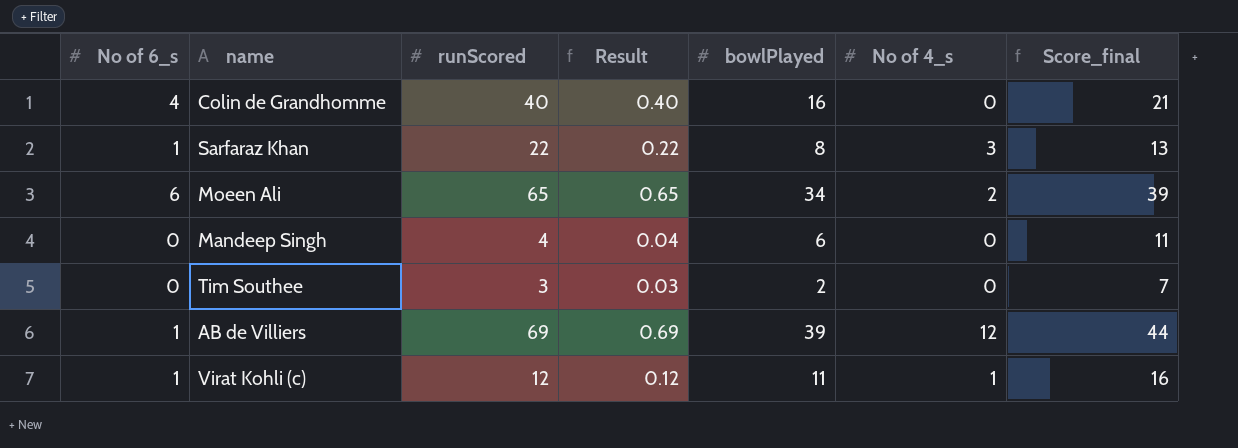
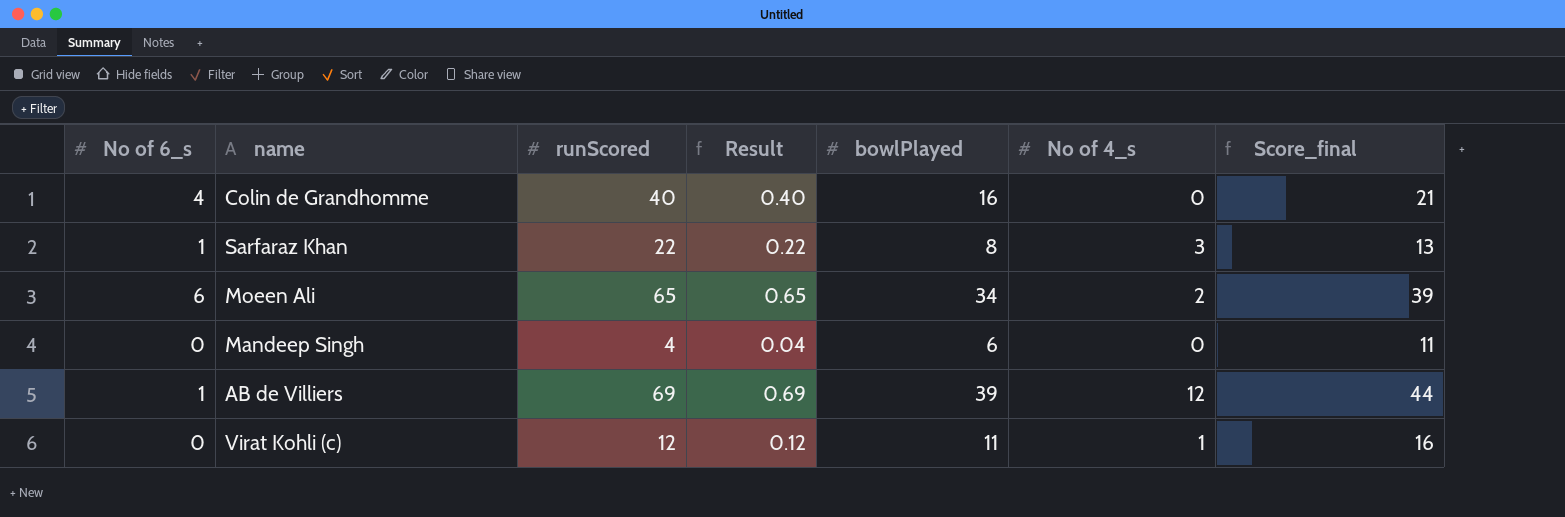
row Tim Southee: 0 | 3 | 0.03 | 2 | 0 | 7 -> none
Virat Kohli (c) | No of 6_s: 1 -> 0

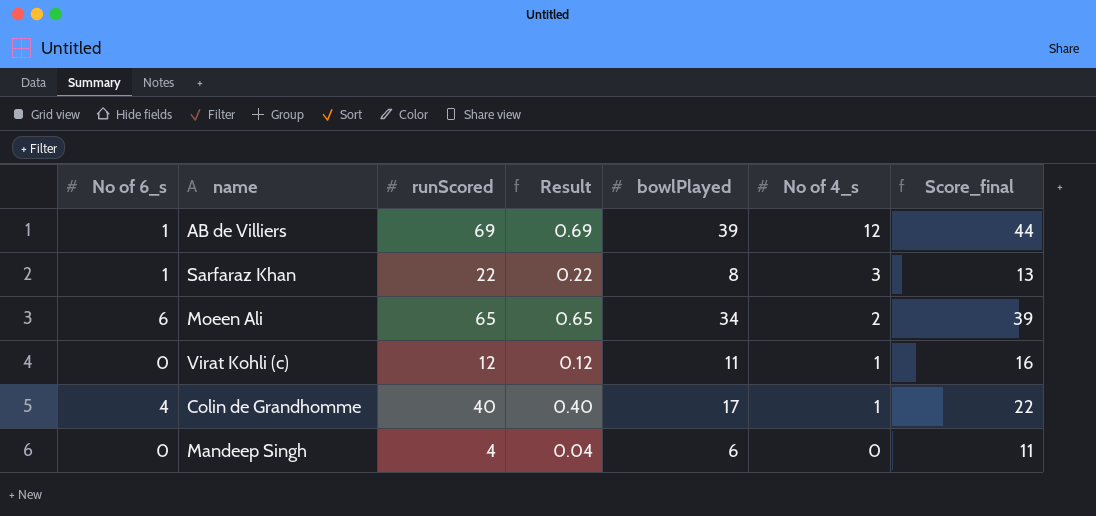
row order: none -> No of 4_s descending
Colin de Grandhomme | bowlPlayed: 16 -> 17
Colin de Grandhomme | No of 4_s: 0 -> 1
Colin de Grandhomme | Score_final: 21 -> 22

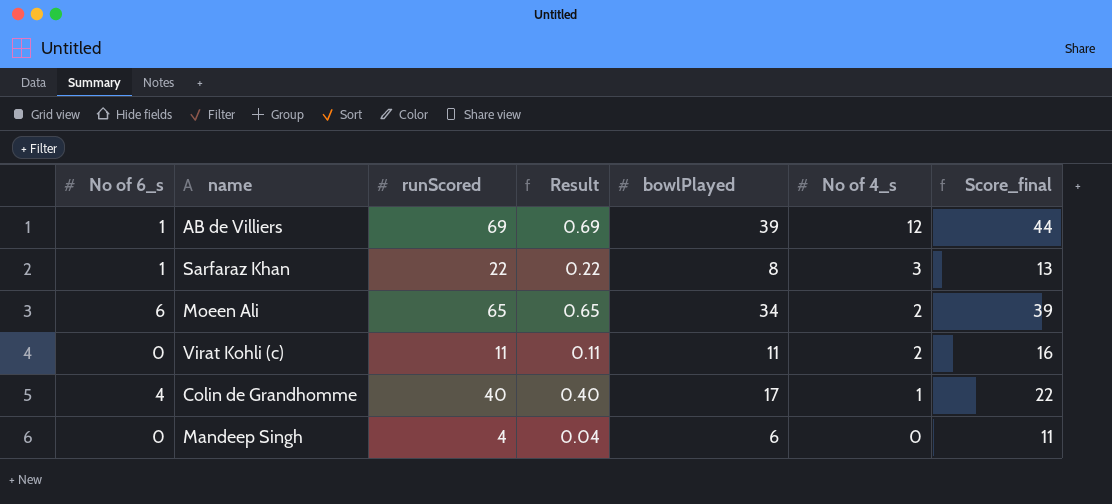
Virat Kohli (c) | runScored: 12 -> 11
Virat Kohli (c) | Result: 0.12 -> 0.11
Virat Kohli (c) | No of 4_s: 1 -> 2

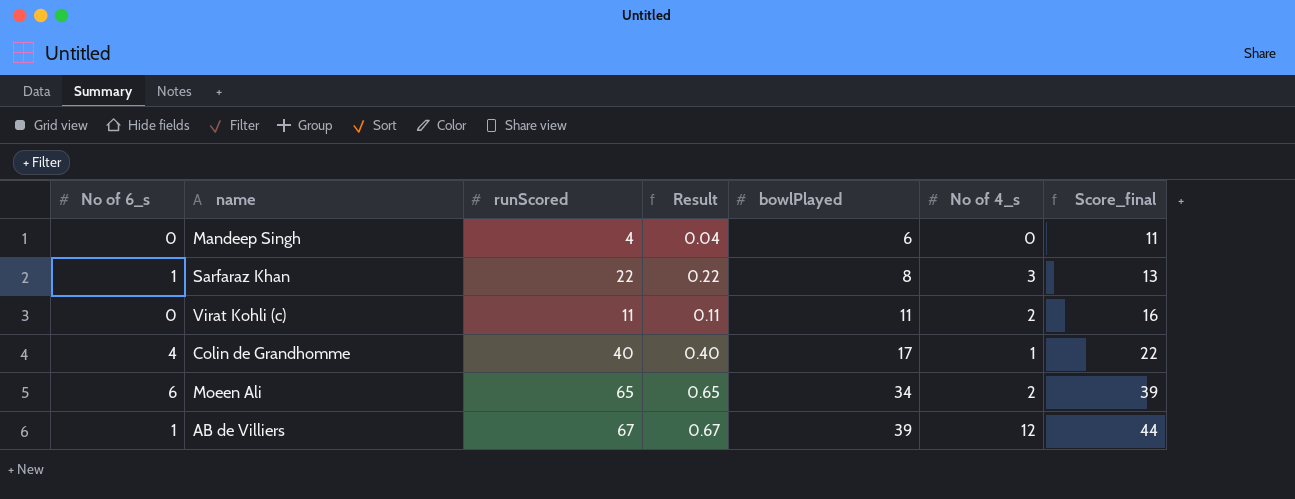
row order: No of 4_s descending -> bowlPlayed ascending
AB de Villiers | runScored: 69 -> 67
AB de Villiers | Result: 0.69 -> 0.67

